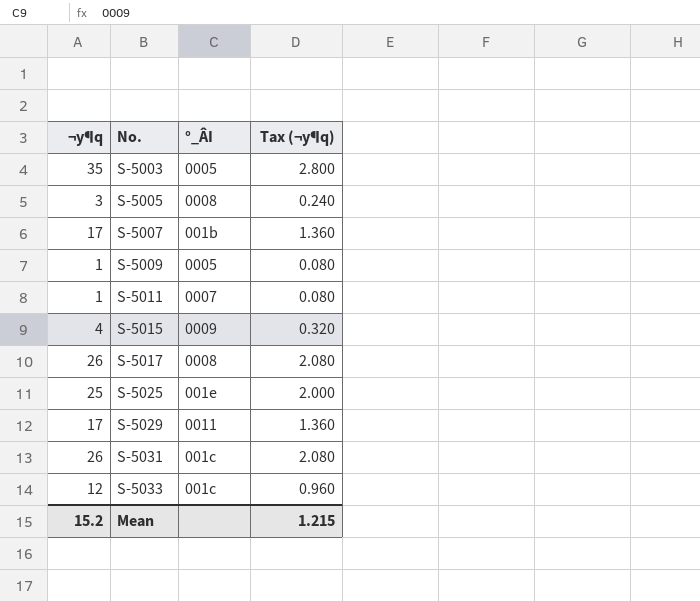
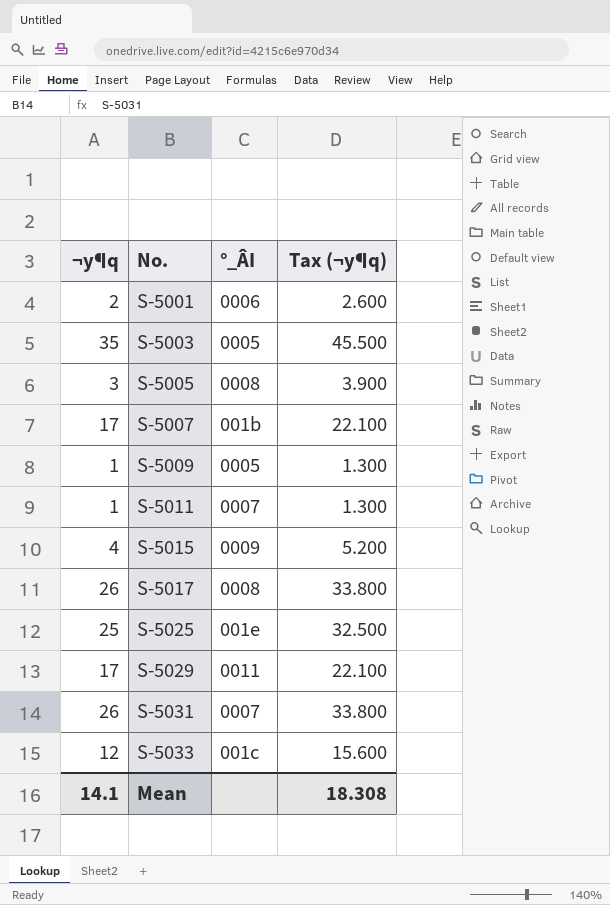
column Tax (¬y¶q) | formula: [¬y¶q] * 0.08 -> [¬y¶q] * 1.3
row S-5001: none -> 2 | 0006 | 2.600
S-5031 | °_ÂI: 001c -> 0007
Mean | ¬y¶q: 15.2 -> 14.1
Mean | Tax (¬y¶q): 1.215 -> 18.308

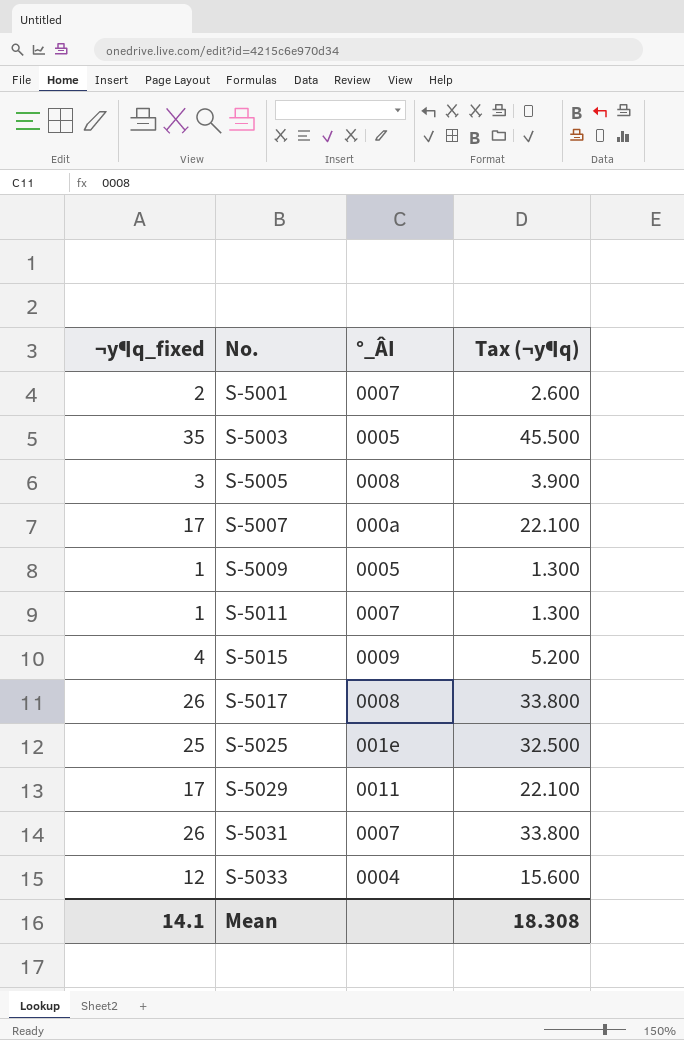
column name: ¬y¶q -> ¬y¶q_fixed
S-5001 | °_ÂI: 0006 -> 0007
S-5007 | °_ÂI: 001b -> 000a
S-5033 | °_ÂI: 001c -> 0004

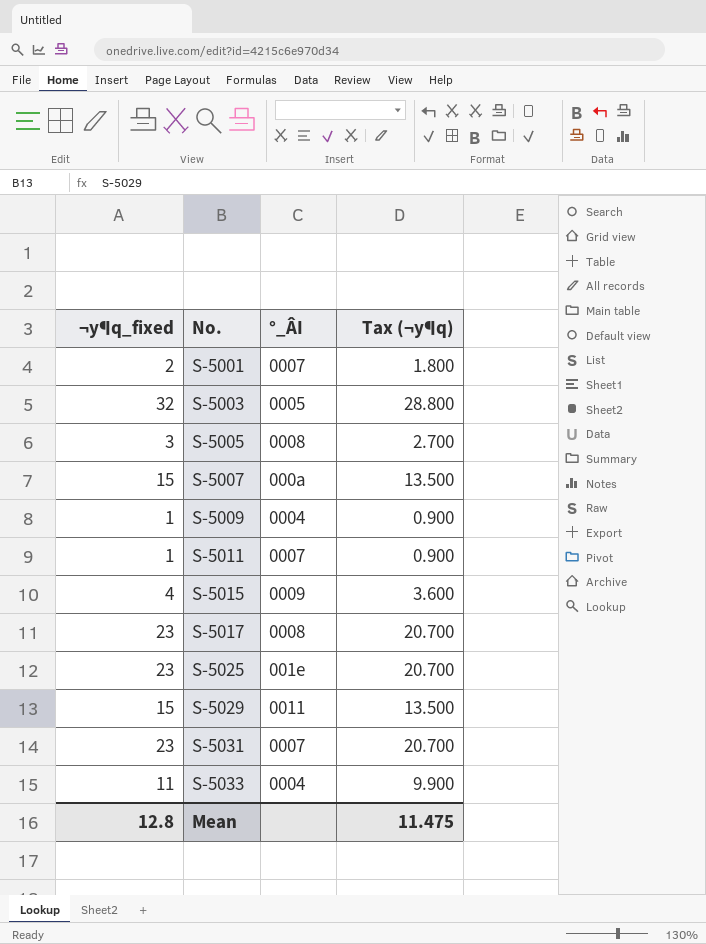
column Tax (¬y¶q) | formula: [¬y¶q_fixed] * 1.3 -> [¬y¶q_fixed] * 0.9
S-5003 | ¬y¶q_fixed: 35 -> 32
S-5007 | ¬y¶q_fixed: 17 -> 15
S-5009 | °_ÂI: 0005 -> 0004
S-5017 | ¬y¶q_fixed: 26 -> 23
S-5025 | ¬y¶q_fixed: 25 -> 23
S-5029 | ¬y¶q_fixed: 17 -> 15
S-5031 | ¬y¶q_fixed: 26 -> 23
S-5033 | ¬y¶q_fixed: 12 -> 11
Mean | ¬y¶q_fixed: 14.1 -> 12.8
Mean | Tax (¬y¶q): 18.308 -> 11.475

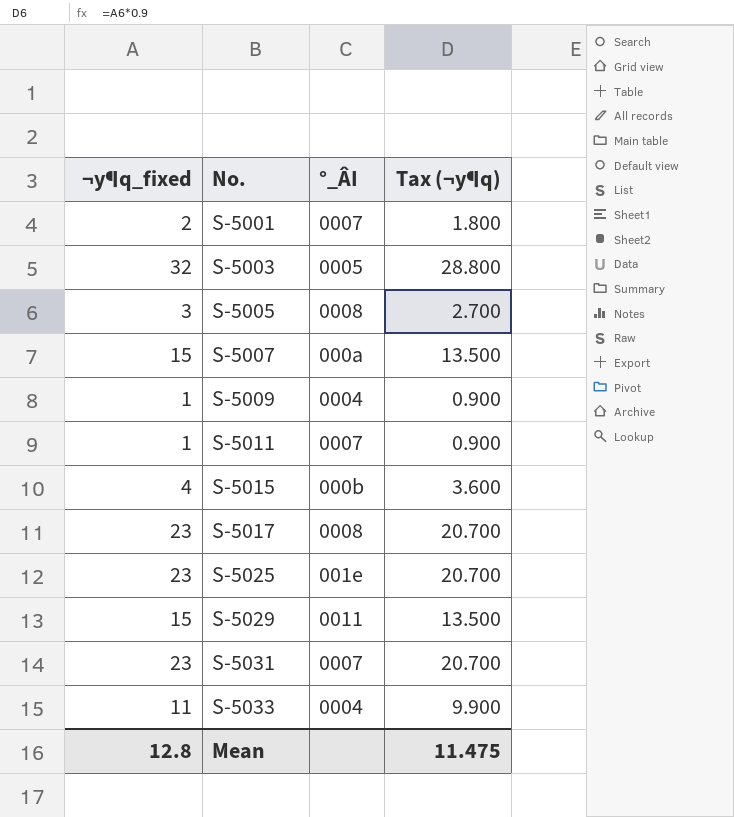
S-5015 | °_ÂI: 0009 -> 000b

